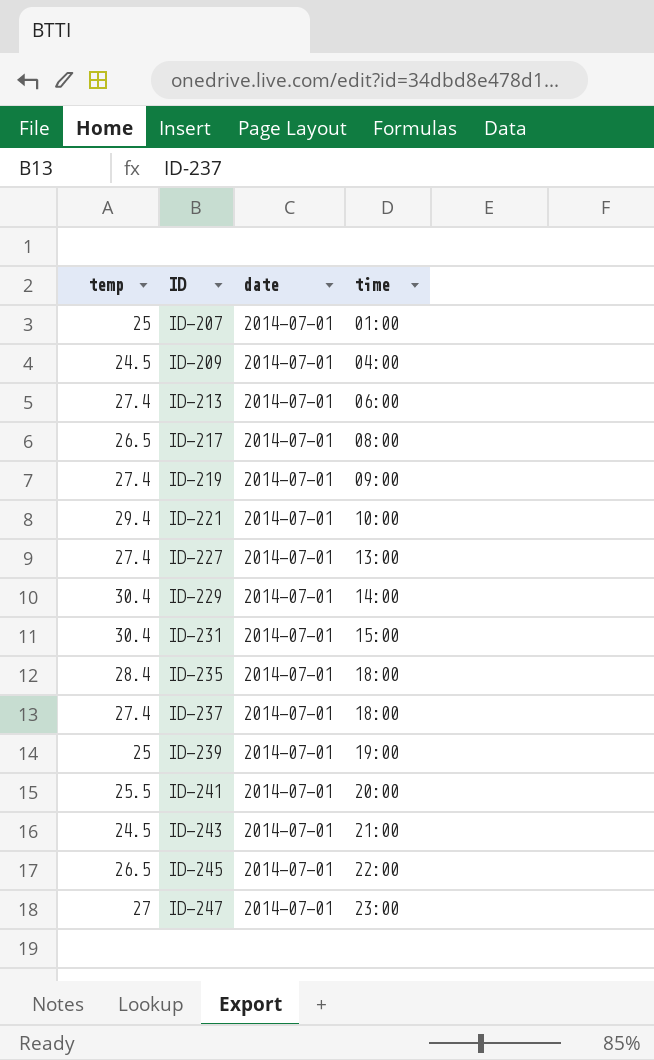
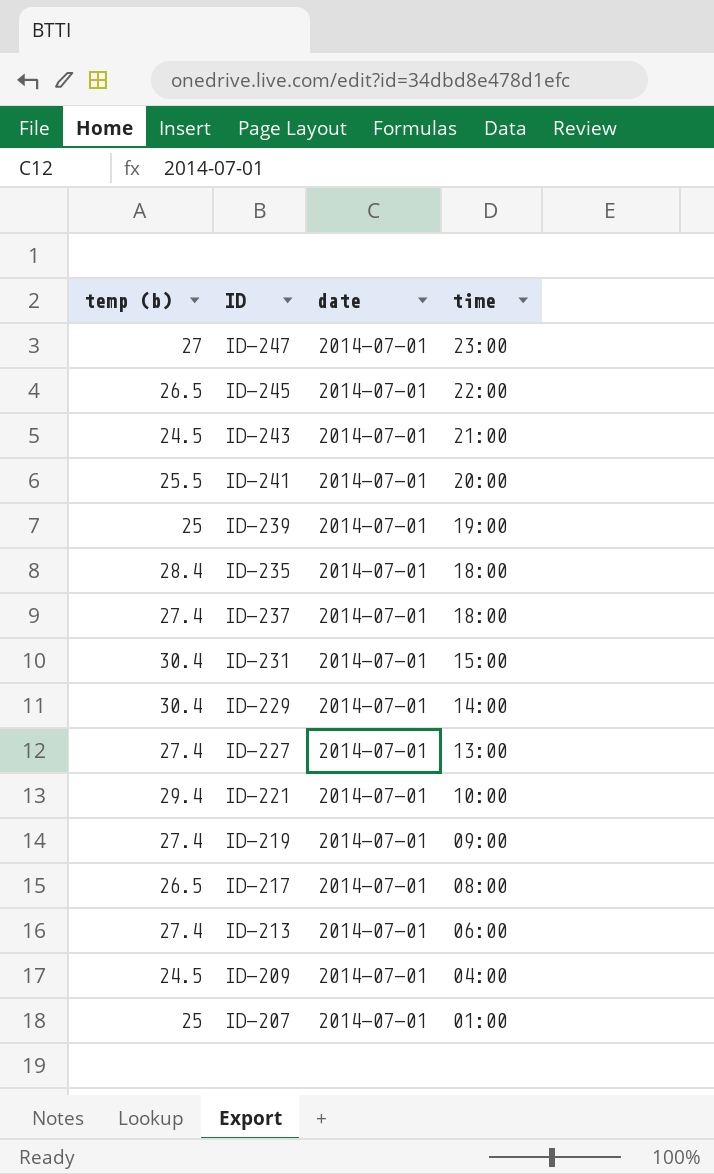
row order: ID ascending -> time descending
column name: temp -> temp (b)

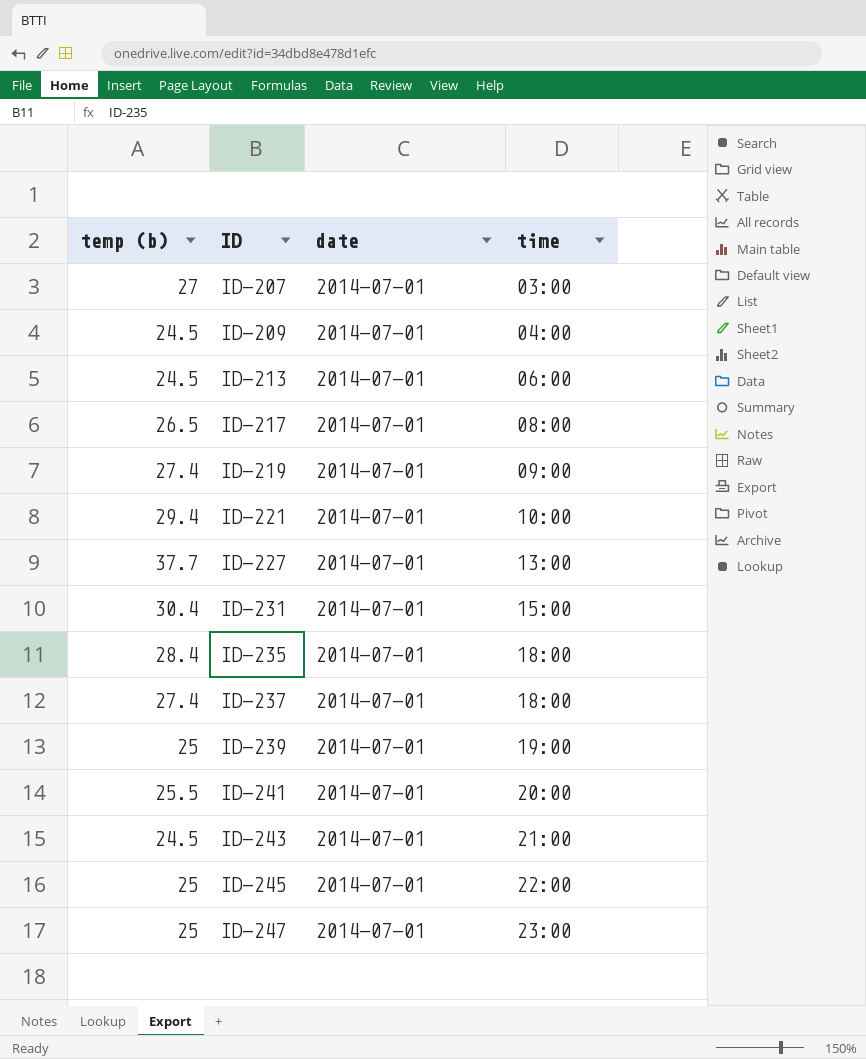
row order: time descending -> ID ascending
row ID-229: 30.4 | 2014-07-01 | 14:00 -> none
ID-207 | temp (b): 25 -> 27
ID-207 | time: 01:00 -> 03:00
ID-213 | temp (b): 27.4 -> 24.5
ID-227 | temp (b): 27.4 -> 37.7
ID-245 | temp (b): 26.5 -> 25
ID-247 | temp (b): 27 -> 25

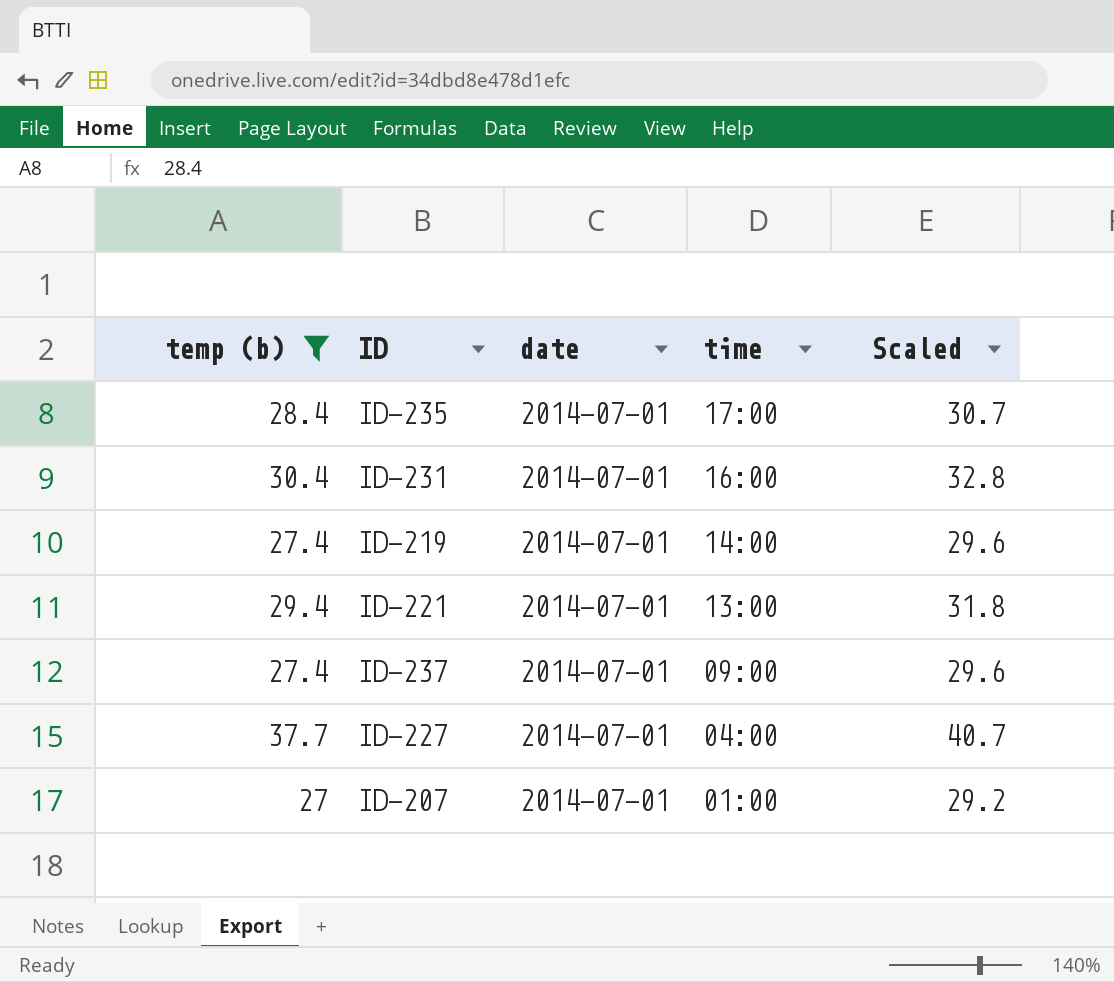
filter: none -> temp (b) >= 27
row order: ID ascending -> time descending
column Scaled | formula: none -> [temp (b)] * 1.08
ID-235 | time: 18:00 -> 17:00
ID-231 | time: 15:00 -> 16:00
ID-219 | time: 09:00 -> 14:00
ID-221 | time: 10:00 -> 13:00
ID-237 | time: 18:00 -> 09:00
ID-227 | time: 13:00 -> 04:00
ID-207 | time: 03:00 -> 01:00

